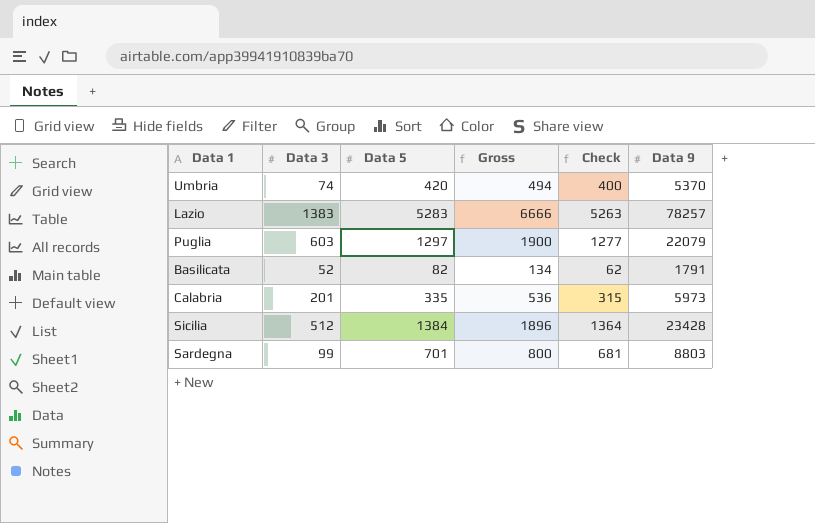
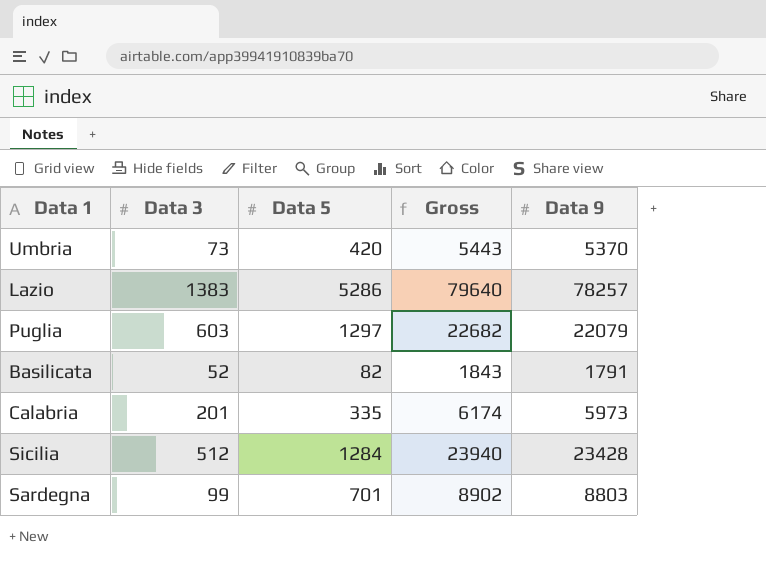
column Check | formula: [Data 5] - 20 -> none
column Gross | formula: [Data 3] + [Data 5] -> [Data 3] + [Data 9]
Umbria | Data 3: 74 -> 73
Lazio | Data 5: 5283 -> 5286
Sicilia | Data 5: 1384 -> 1284

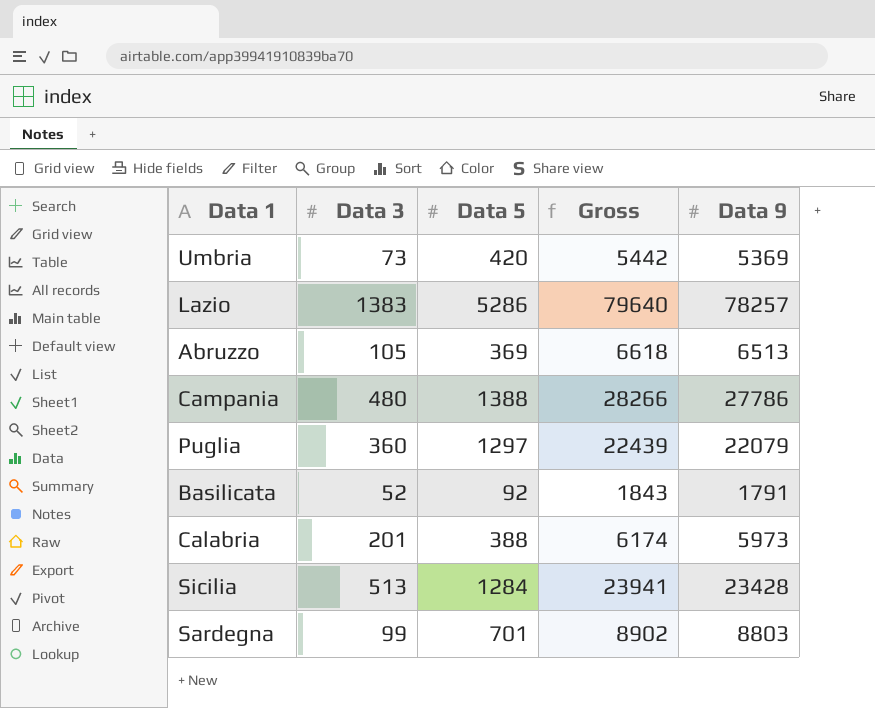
Umbria | Gross: 5443 -> 5442
Umbria | Data 9: 5370 -> 5369
row Abruzzo: none -> 105 | 369 | 6618 | 6513
row Campania: none -> 480 | 1388 | 28266 | 27786
Puglia | Data 3: 603 -> 360
Puglia | Gross: 22682 -> 22439
Basilicata | Data 5: 82 -> 92
Calabria | Data 5: 335 -> 388
Sicilia | Data 3: 512 -> 513
Sicilia | Gross: 23940 -> 23941

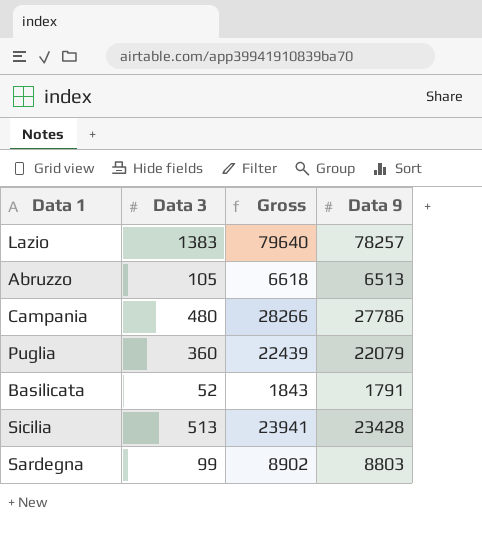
column Data 5 | position: 3 -> none
row Umbria: 73 | 420 | 5442 | 5369 -> none
row Calabria: 201 | 388 | 6174 | 5973 -> none

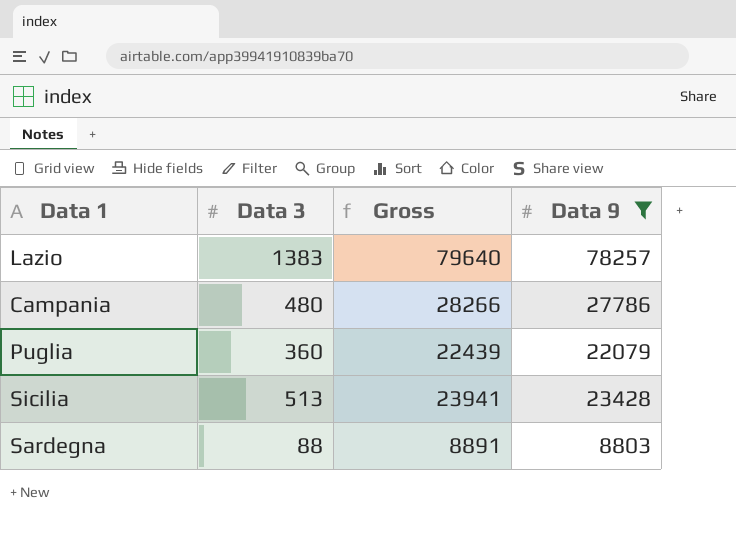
filter: none -> Data 9 >= 8803
Sardegna | Data 3: 99 -> 88
Sardegna | Gross: 8902 -> 8891

